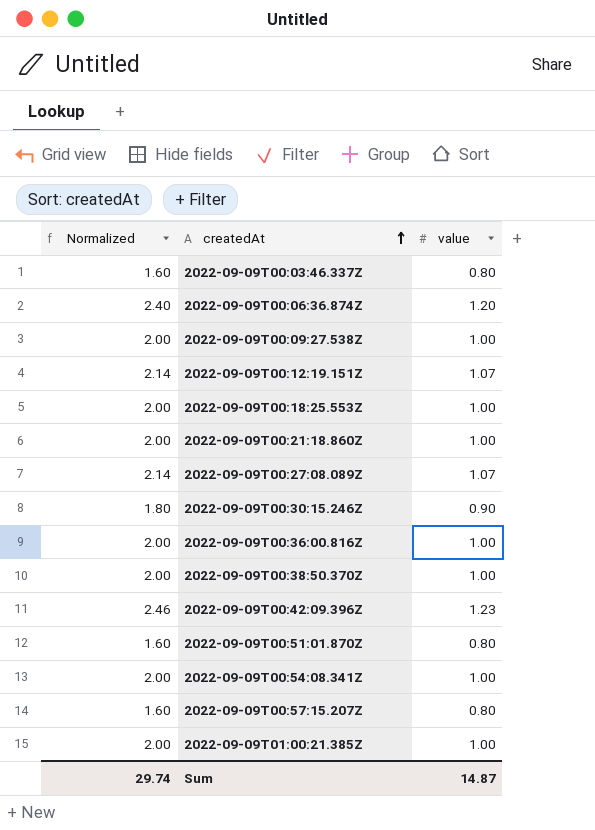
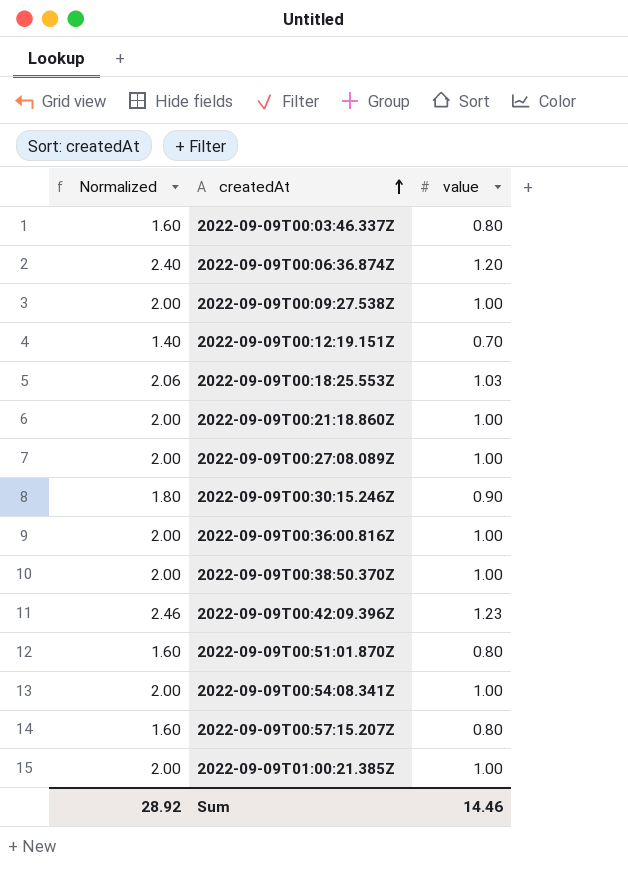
2022-09-09T00:12:19.151Z | Normalized: 2.14 -> 1.40
2022-09-09T00:12:19.151Z | value: 1.07 -> 0.70
2022-09-09T00:18:25.553Z | Normalized: 2.00 -> 2.06
2022-09-09T00:18:25.553Z | value: 1.00 -> 1.03
2022-09-09T00:27:08.089Z | Normalized: 2.14 -> 2.00
2022-09-09T00:27:08.089Z | value: 1.07 -> 1.00
Sum | Normalized: 29.74 -> 28.92
Sum | value: 14.87 -> 14.46

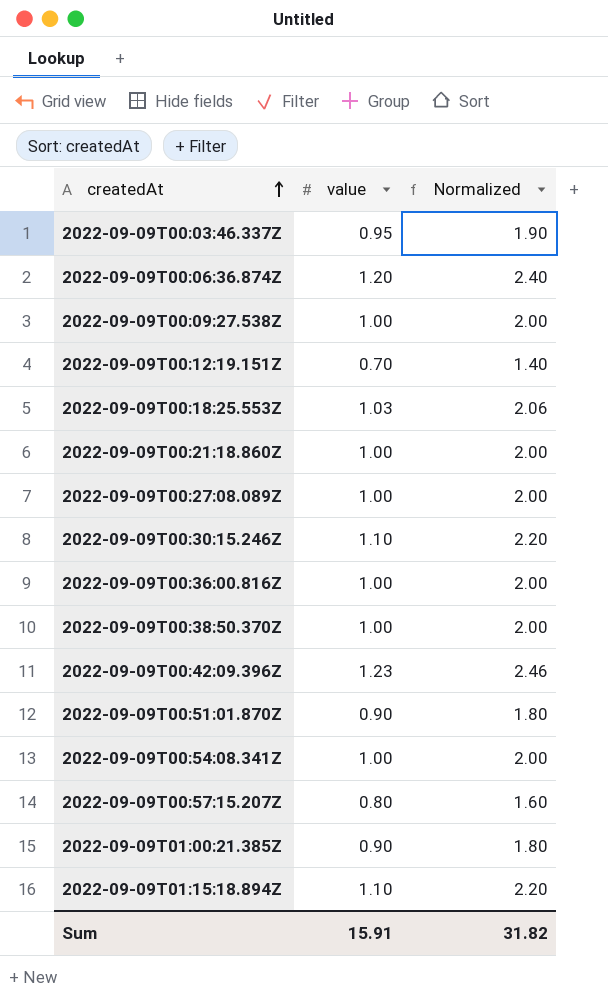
column Normalized | position: 1 -> 3
2022-09-09T00:03:46.337Z | value: 0.80 -> 0.95
2022-09-09T00:03:46.337Z | Normalized: 1.60 -> 1.90
2022-09-09T00:30:15.246Z | value: 0.90 -> 1.10
2022-09-09T00:30:15.246Z | Normalized: 1.80 -> 2.20
2022-09-09T00:51:01.870Z | value: 0.80 -> 0.90
2022-09-09T00:51:01.870Z | Normalized: 1.60 -> 1.80
2022-09-09T01:00:21.385Z | value: 1.00 -> 0.90
2022-09-09T01:00:21.385Z | Normalized: 2.00 -> 1.80
row 2022-09-09T01:15:18.894Z: none -> 1.10 | 2.20
Sum | value: 14.46 -> 15.91
Sum | Normalized: 28.92 -> 31.82

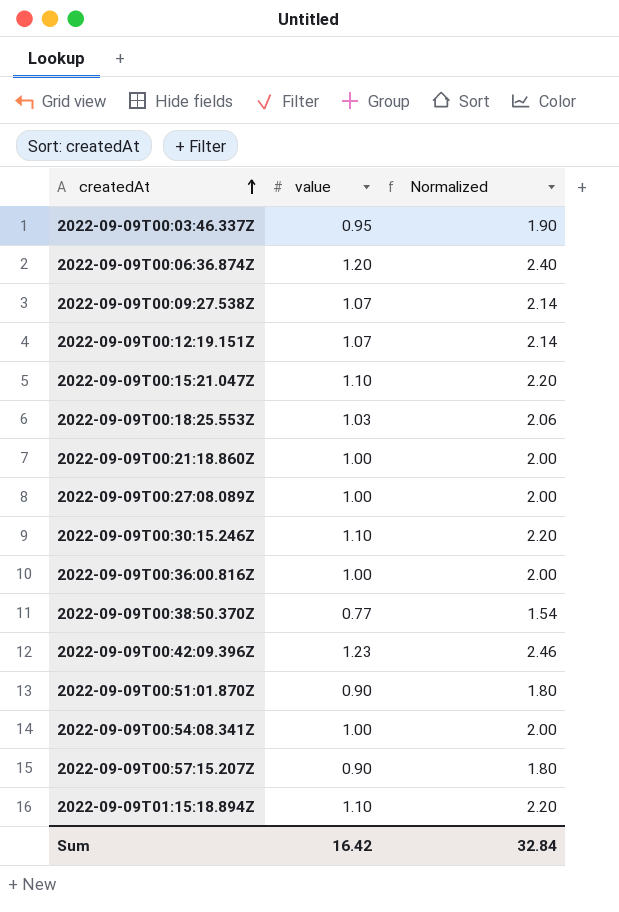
row 2022-09-09T01:00:21.385Z: 0.90 | 1.80 -> none
2022-09-09T00:09:27.538Z | value: 1.00 -> 1.07
2022-09-09T00:09:27.538Z | Normalized: 2.00 -> 2.14
2022-09-09T00:12:19.151Z | value: 0.70 -> 1.07
2022-09-09T00:12:19.151Z | Normalized: 1.40 -> 2.14
row 2022-09-09T00:15:21.047Z: none -> 1.10 | 2.20
2022-09-09T00:38:50.370Z | value: 1.00 -> 0.77
2022-09-09T00:38:50.370Z | Normalized: 2.00 -> 1.54
2022-09-09T00:57:15.207Z | value: 0.80 -> 0.90
2022-09-09T00:57:15.207Z | Normalized: 1.60 -> 1.80
Sum | value: 15.91 -> 16.42
Sum | Normalized: 31.82 -> 32.84

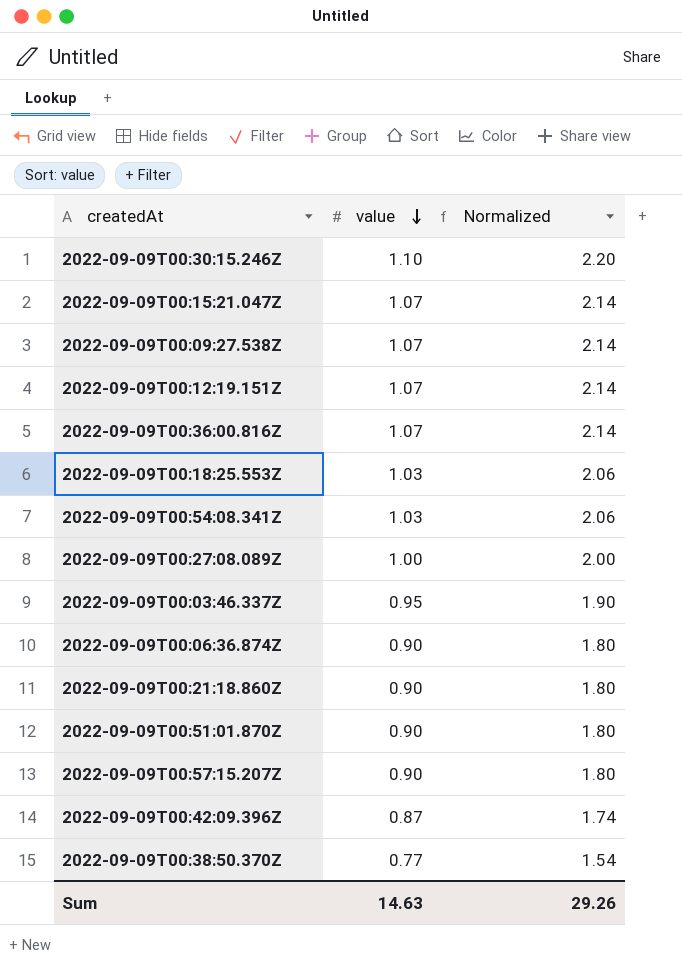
row order: createdAt ascending -> value descending
row 2022-09-09T01:15:18.894Z: 1.10 | 2.20 -> none
2022-09-09T00:15:21.047Z | value: 1.10 -> 1.07
2022-09-09T00:15:21.047Z | Normalized: 2.20 -> 2.14
2022-09-09T00:36:00.816Z | value: 1.00 -> 1.07
2022-09-09T00:36:00.816Z | Normalized: 2.00 -> 2.14
2022-09-09T00:54:08.341Z | value: 1.00 -> 1.03
2022-09-09T00:54:08.341Z | Normalized: 2.00 -> 2.06
2022-09-09T00:06:36.874Z | value: 1.20 -> 0.90
2022-09-09T00:06:36.874Z | Normalized: 2.40 -> 1.80
2022-09-09T00:21:18.860Z | value: 1.00 -> 0.90
2022-09-09T00:21:18.860Z | Normalized: 2.00 -> 1.80
2022-09-09T00:42:09.396Z | value: 1.23 -> 0.87
2022-09-09T00:42:09.396Z | Normalized: 2.46 -> 1.74
Sum | value: 16.42 -> 14.63
Sum | Normalized: 32.84 -> 29.26

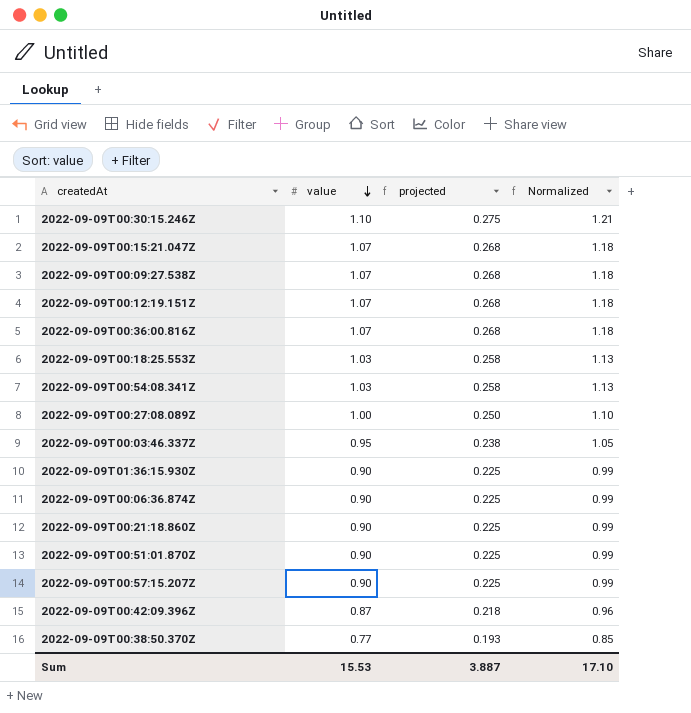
column projected | formula: none -> [value] * 0.25
column Normalized | formula: [value] * 2 -> [value] * 1.1
row 2022-09-09T01:36:15.930Z: none -> 0.90 | 0.225 | 0.99
Sum | value: 14.63 -> 15.53
Sum | Normalized: 29.26 -> 17.10

